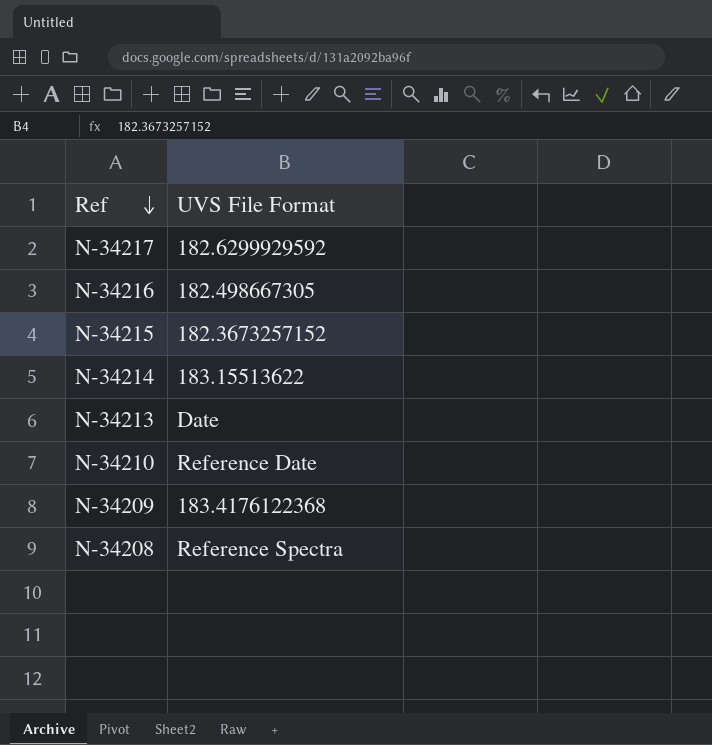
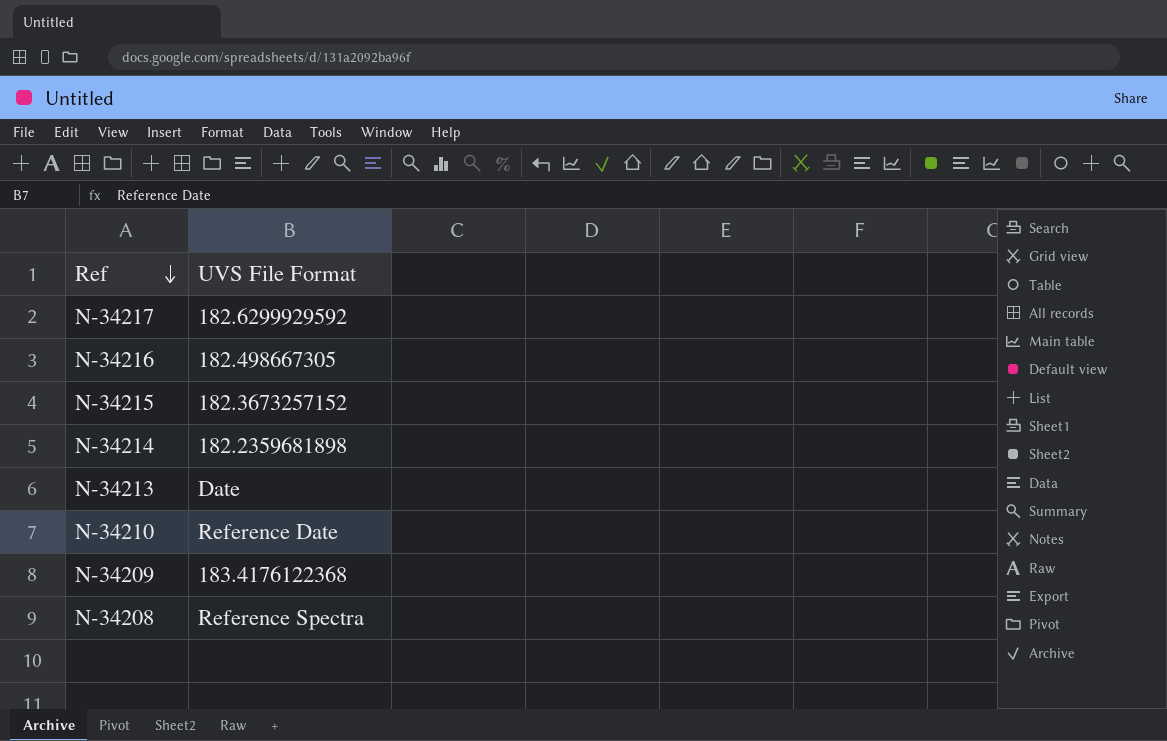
N-34214 | UVS File Format: 183.15513622 -> 182.2359681898

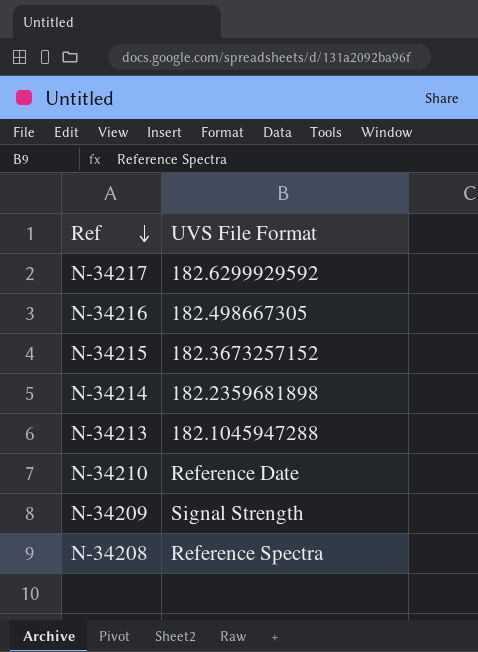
N-34213 | UVS File Format: Date -> 182.1045947288
N-34209 | UVS File Format: 183.4176122368 -> Signal Strength

